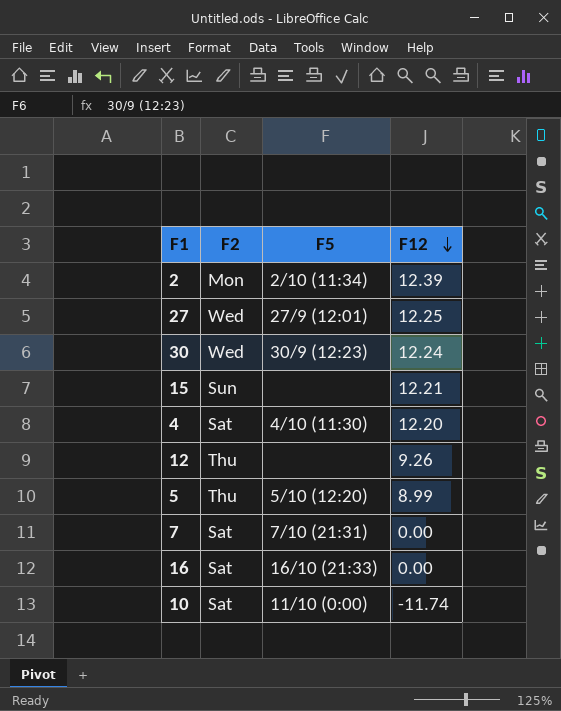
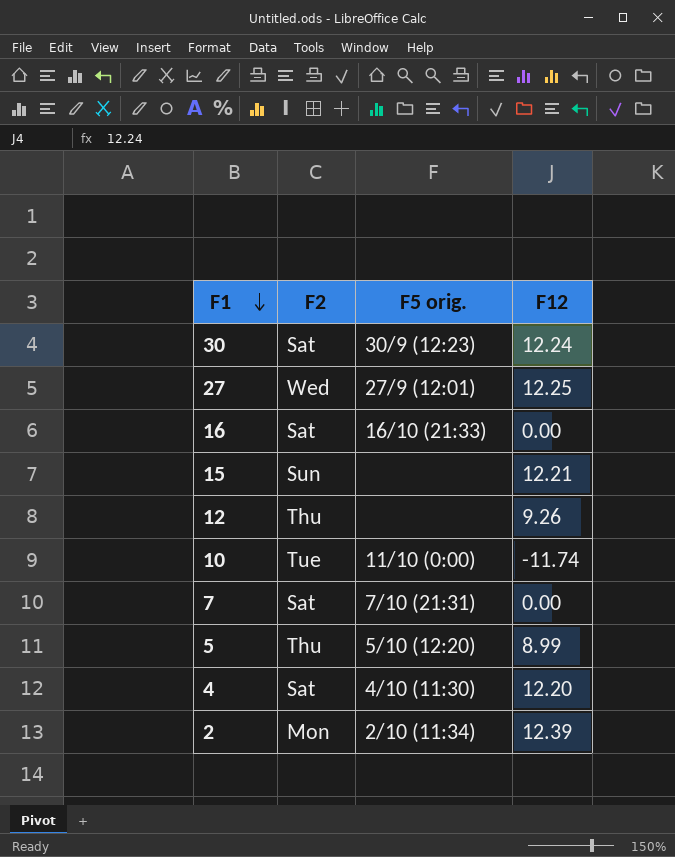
row order: F12 descending -> F1 descending
column name: F5 -> F5 orig.
30 | F2: Wed -> Sat
10 | F2: Sat -> Tue

